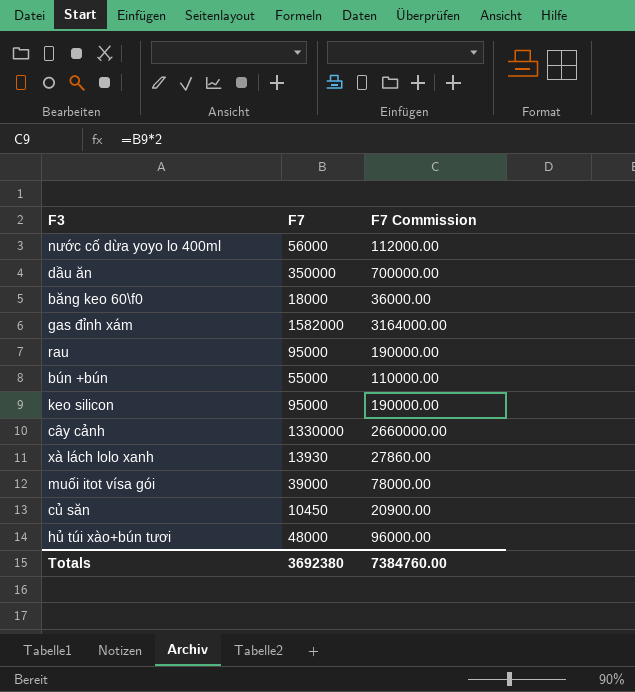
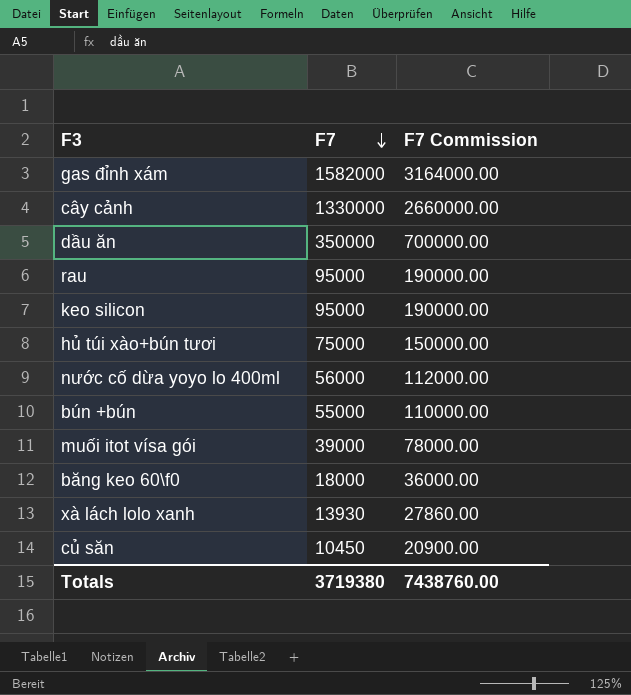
row order: none -> F7 descending
hủ túi xào+bún tươi | F7: 48000 -> 75000
hủ túi xào+bún tươi | F7 Commission: 96000.00 -> 150000.00
Totals | F7: 3692380 -> 3719380
Totals | F7 Commission: 7384760.00 -> 7438760.00

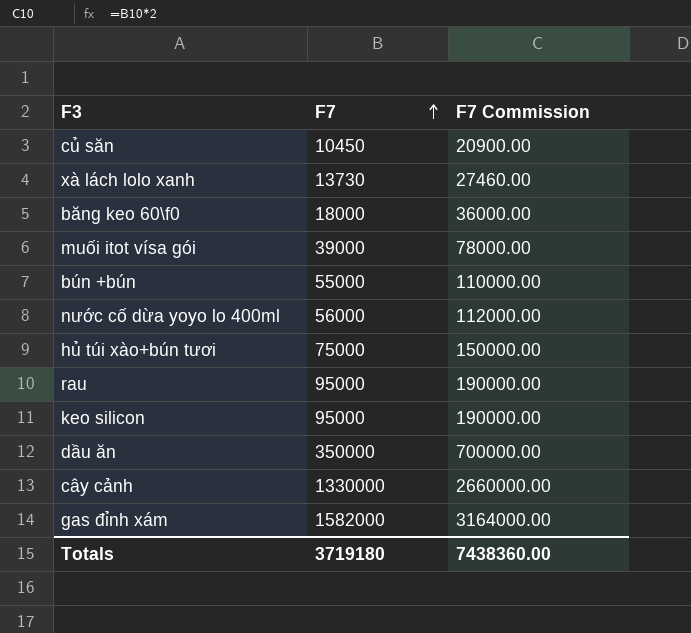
row order: F7 descending -> F7 ascending
xà lách lolo xanh | F7: 13930 -> 13730
xà lách lolo xanh | F7 Commission: 27860.00 -> 27460.00
Totals | F7: 3719380 -> 3719180
Totals | F7 Commission: 7438760.00 -> 7438360.00

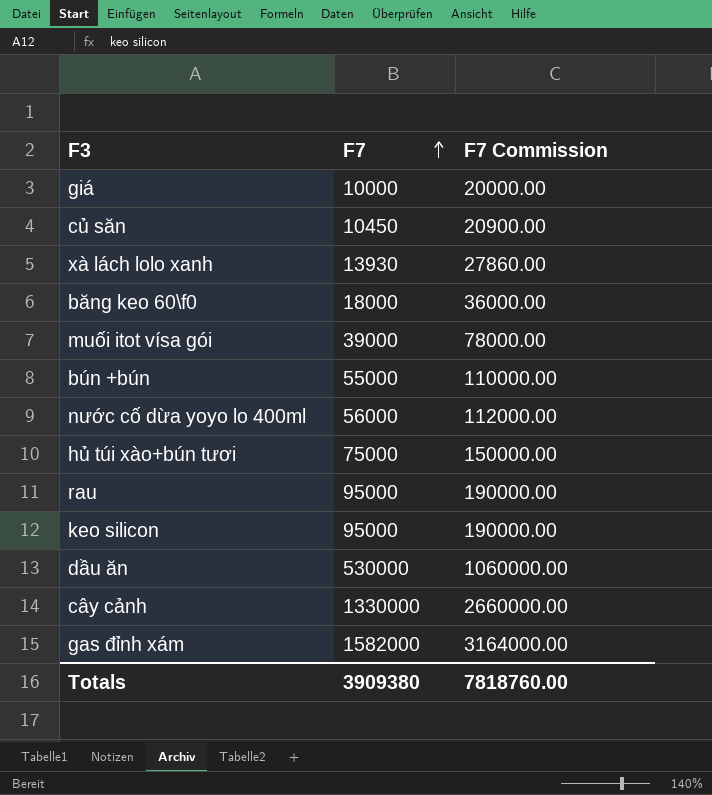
row giá: none -> 10000 | 20000.00
xà lách lolo xanh | F7: 13730 -> 13930
xà lách lolo xanh | F7 Commission: 27460.00 -> 27860.00
dầu ăn | F7: 350000 -> 530000
dầu ăn | F7 Commission: 700000.00 -> 1060000.00
Totals | F7: 3719180 -> 3909380
Totals | F7 Commission: 7438360.00 -> 7818760.00

